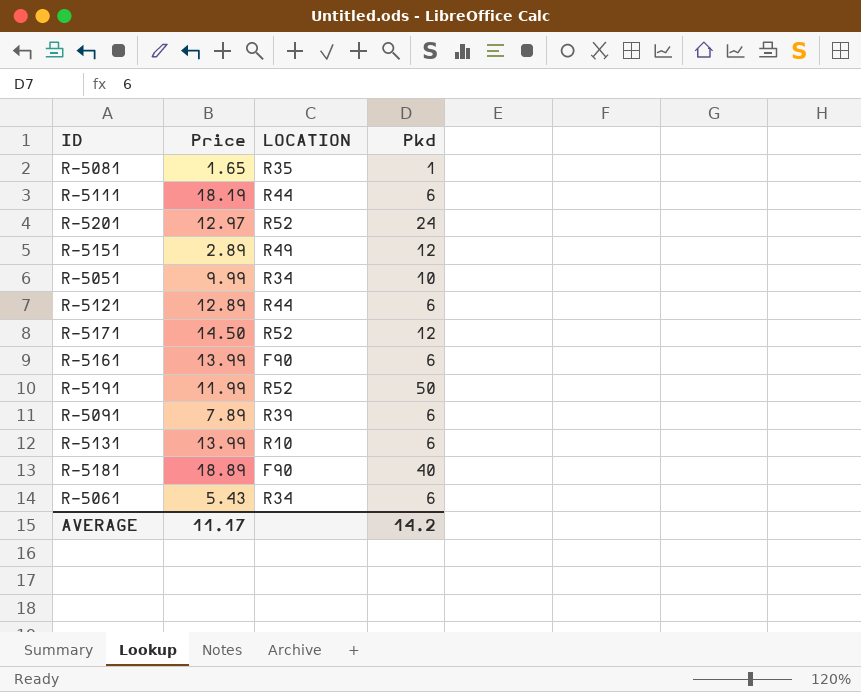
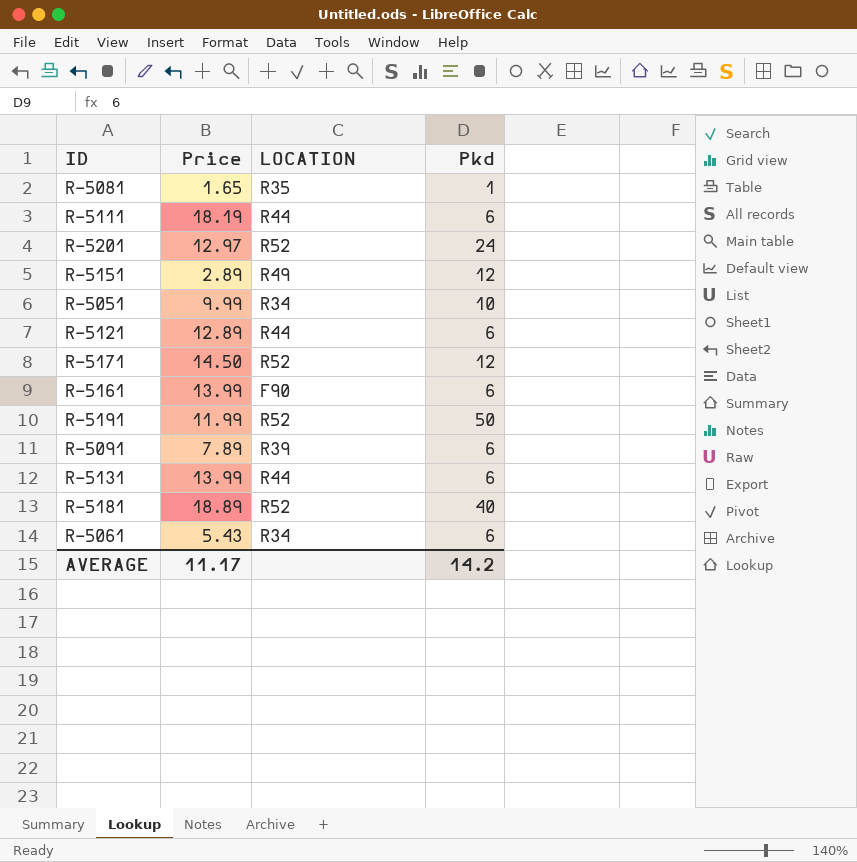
R-5131 | LOCATION: R10 -> R44
R-5181 | LOCATION: F90 -> R52

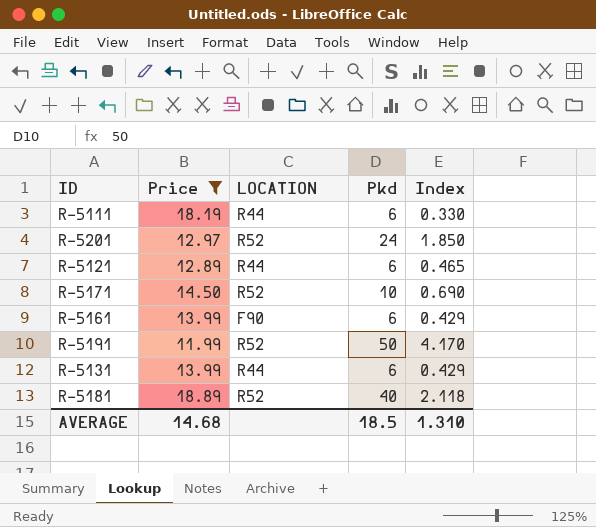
filter: none -> Price >= 11.99
column Index | formula: none -> [Pkd] / [Price]
R-5171 | Pkd: 12 -> 10
AVERAGE | Price: 11.17 -> 14.68
AVERAGE | Pkd: 14.2 -> 18.5

